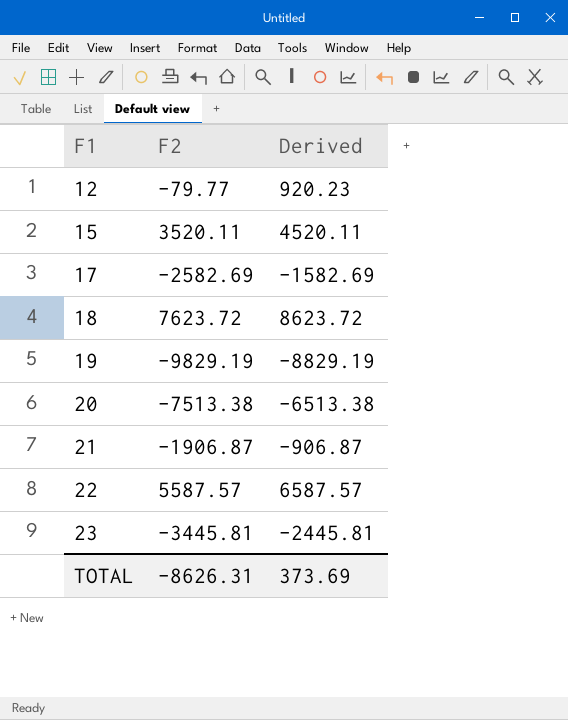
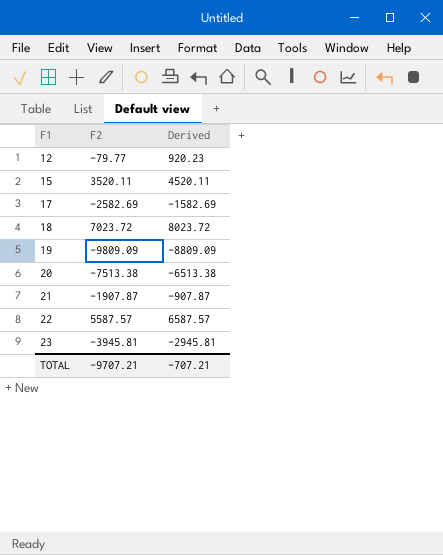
18 | F2: 7623.72 -> 7023.72
18 | Derived: 8623.72 -> 8023.72
19 | F2: -9829.19 -> -9809.09
19 | Derived: -8829.19 -> -8809.09
21 | F2: -1906.87 -> -1907.87
21 | Derived: -906.87 -> -907.87
23 | F2: -3445.81 -> -3945.81
23 | Derived: -2445.81 -> -2945.81
TOTAL | F2: -8626.31 -> -9707.21
TOTAL | Derived: 373.69 -> -707.21

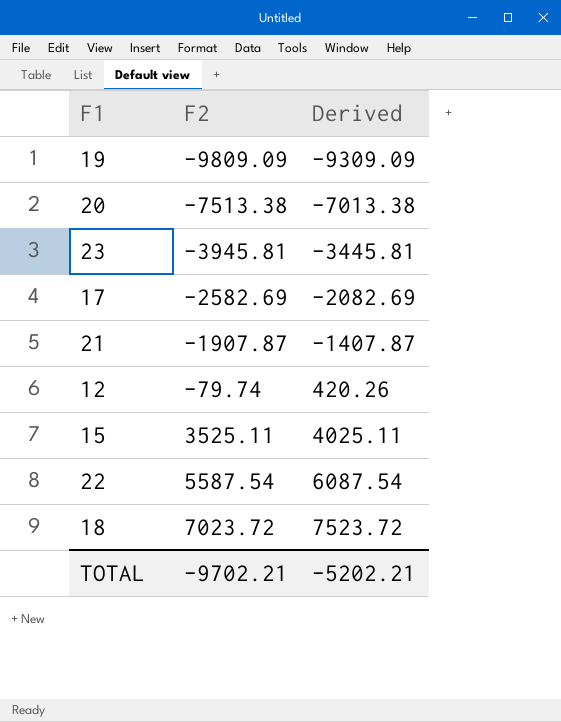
row order: F1 ascending -> F2 ascending
column Derived | formula: [F2] + 1000 -> [F2] + 500
12 | F2: -79.77 -> -79.74
15 | F2: 3520.11 -> 3525.11
22 | F2: 5587.57 -> 5587.54
TOTAL | F2: -9707.21 -> -9702.21
TOTAL | Derived: -707.21 -> -5202.21

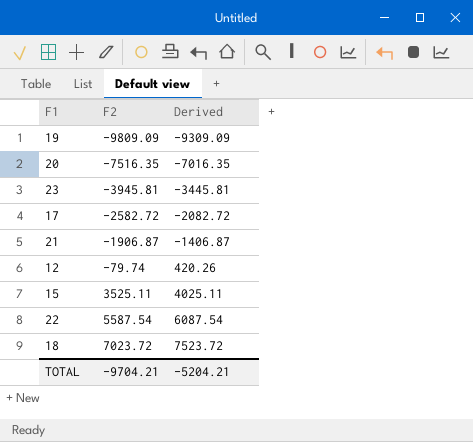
20 | F2: -7513.38 -> -7516.35
20 | Derived: -7013.38 -> -7016.35
17 | F2: -2582.69 -> -2582.72
17 | Derived: -2082.69 -> -2082.72
21 | F2: -1907.87 -> -1906.87
21 | Derived: -1407.87 -> -1406.87
TOTAL | F2: -9702.21 -> -9704.21
TOTAL | Derived: -5202.21 -> -5204.21

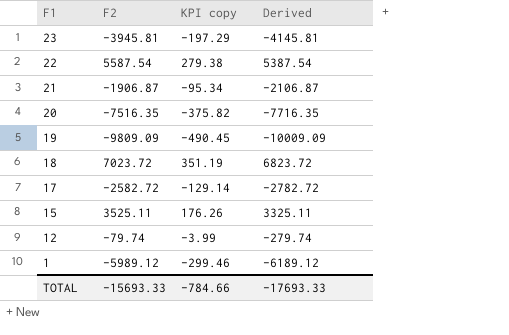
row order: F2 ascending -> F1 descending
column KPI copy | formula: none -> [F2] * 0.05
column Derived | formula: [F2] + 500 -> [F2] - 200
row 1: none -> -5989.12 | -299.46 | -6189.12
TOTAL | F2: -9704.21 -> -15693.33
TOTAL | Derived: -5204.21 -> -17693.33

